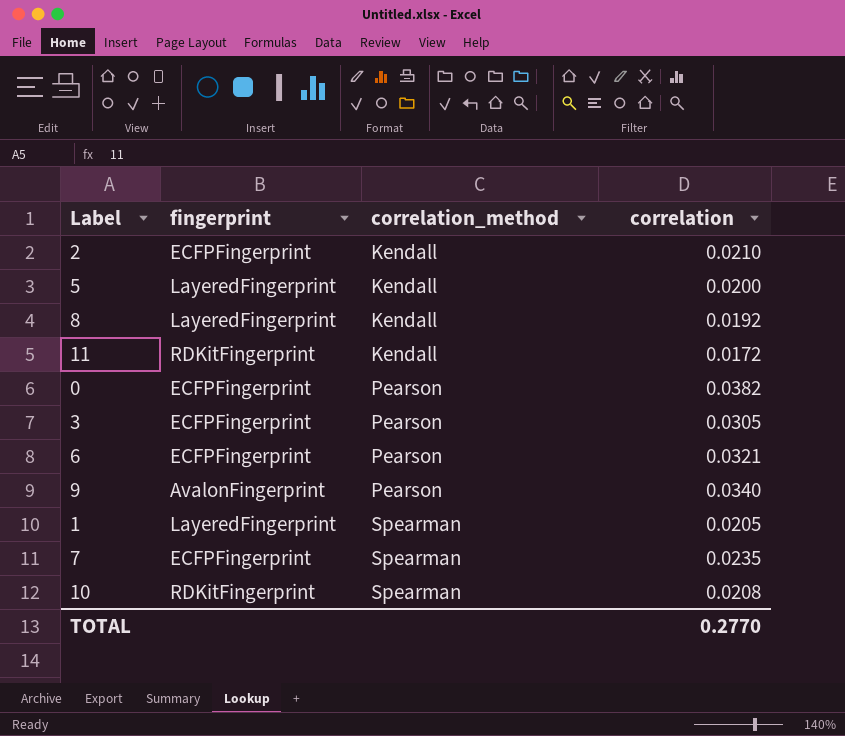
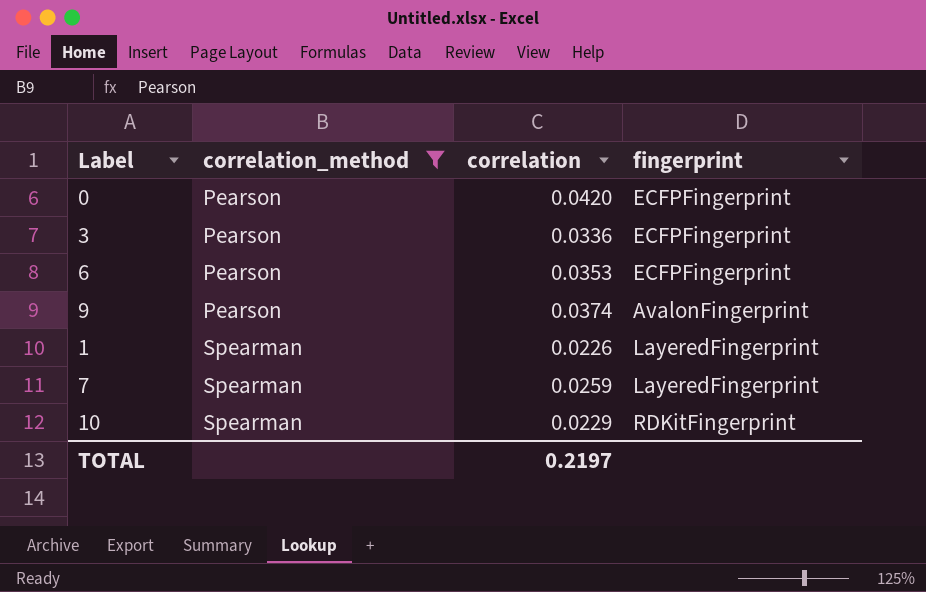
filter: none -> correlation_method != Kendall
column fingerprint | position: 2 -> 4
0 | correlation: 0.0382 -> 0.0420
3 | correlation: 0.0305 -> 0.0336
6 | correlation: 0.0321 -> 0.0353
9 | correlation: 0.0340 -> 0.0374
1 | correlation: 0.0205 -> 0.0226
7 | correlation: 0.0235 -> 0.0259
7 | fingerprint: ECFPFingerprint -> LayeredFingerprint
10 | correlation: 0.0208 -> 0.0229
TOTAL | correlation: 0.2770 -> 0.2197

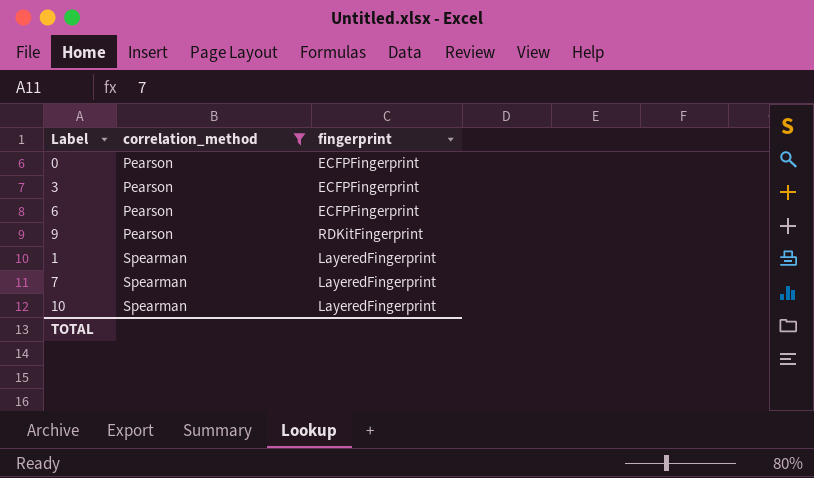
column correlation | position: 3 -> none
9 | fingerprint: AvalonFingerprint -> RDKitFingerprint
10 | fingerprint: RDKitFingerprint -> LayeredFingerprint

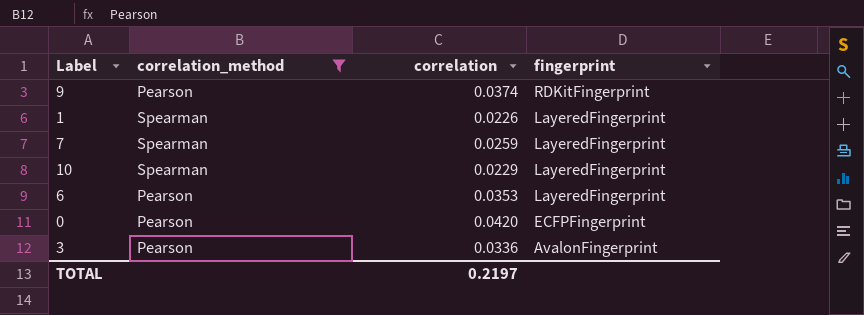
row order: correlation_method ascending -> fingerprint descending
column correlation | position: none -> 3
6 | fingerprint: ECFPFingerprint -> LayeredFingerprint
3 | fingerprint: ECFPFingerprint -> AvalonFingerprint

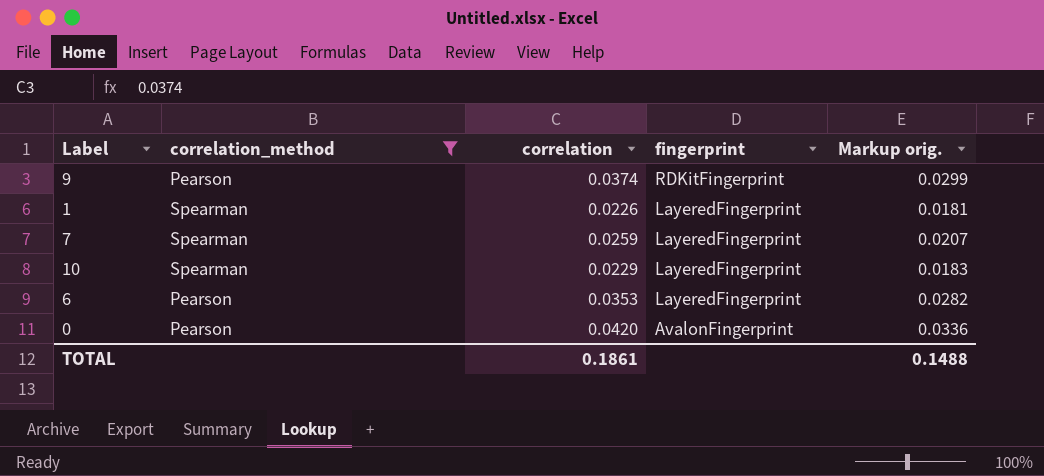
column Markup orig. | formula: none -> [correlation] * 0.8
row 3: Pearson | 0.0336 | AvalonFingerprint -> none
0 | fingerprint: ECFPFingerprint -> AvalonFingerprint
TOTAL | correlation: 0.2197 -> 0.1861

